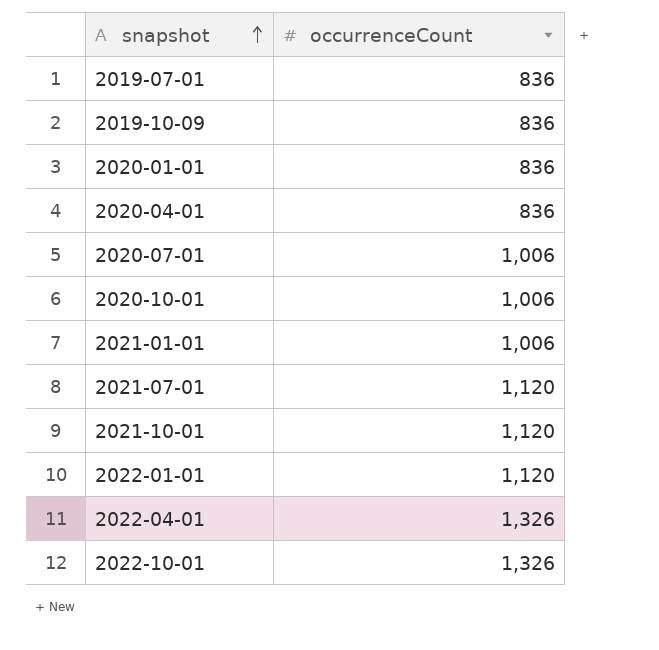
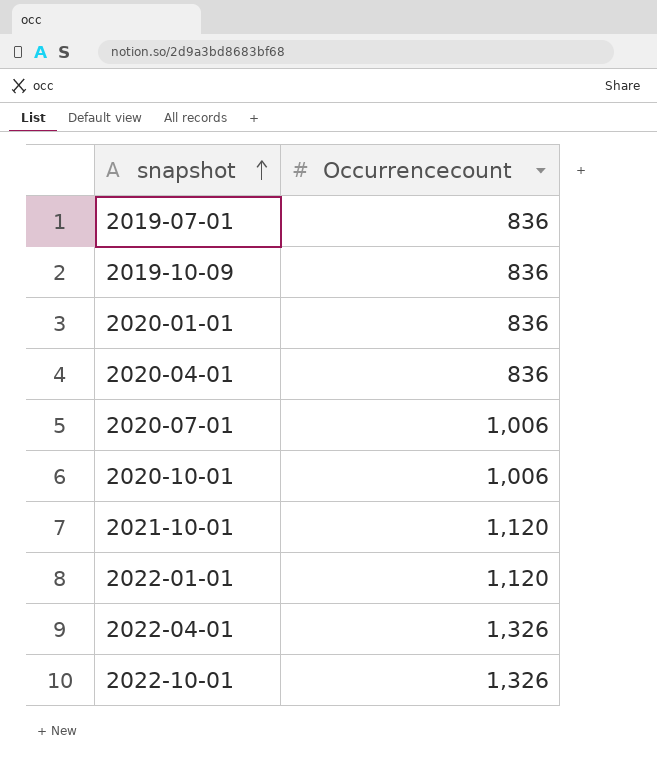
column name: occurrenceCount -> Occurrencecount
row 2021-01-01: 1,006 -> none
row 2021-07-01: 1,120 -> none

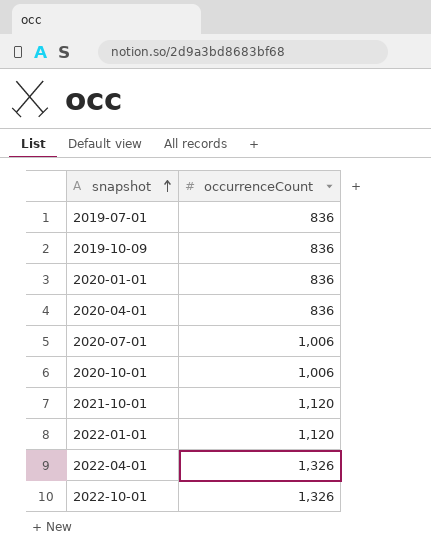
column name: Occurrencecount -> occurrenceCount

